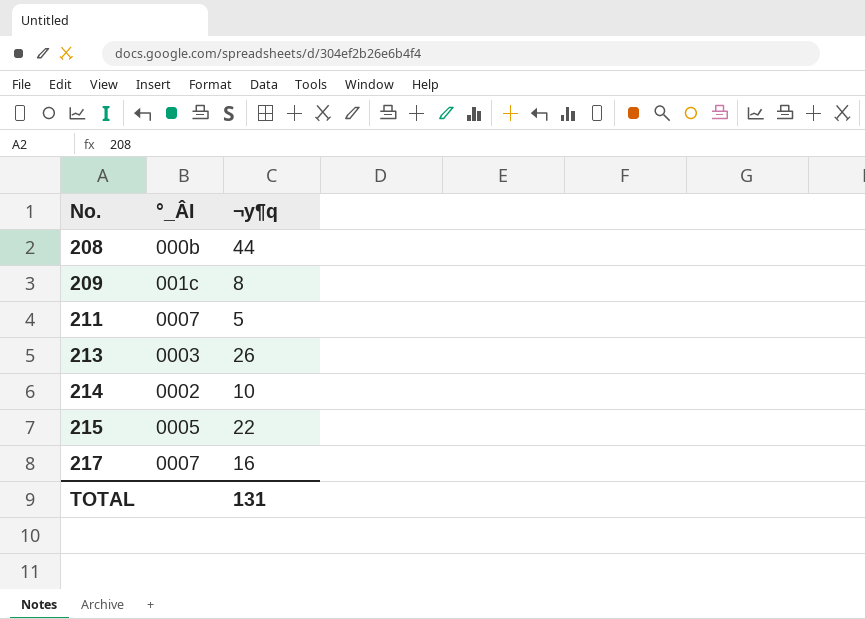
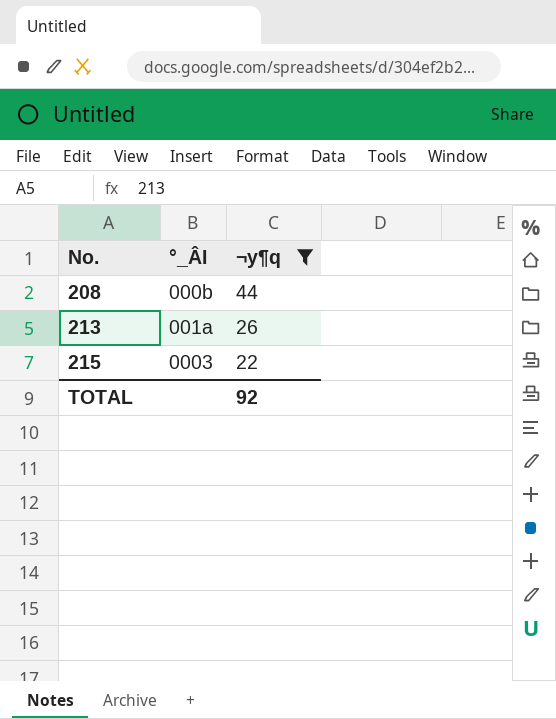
filter: none -> ¬y¶q >= 22
213 | °_ÂI: 0003 -> 001a
215 | °_ÂI: 0005 -> 0003
TOTAL | ¬y¶q: 131 -> 92

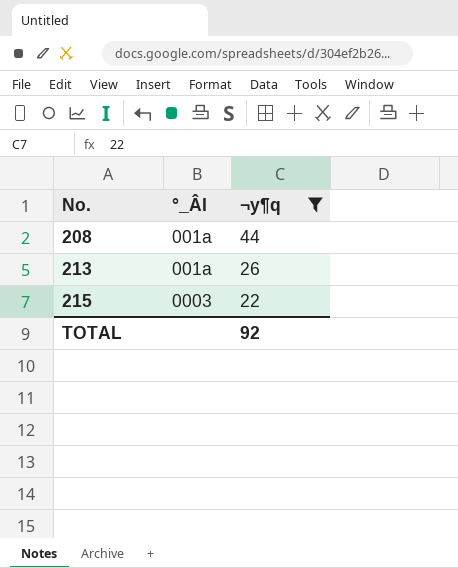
208 | °_ÂI: 000b -> 001a

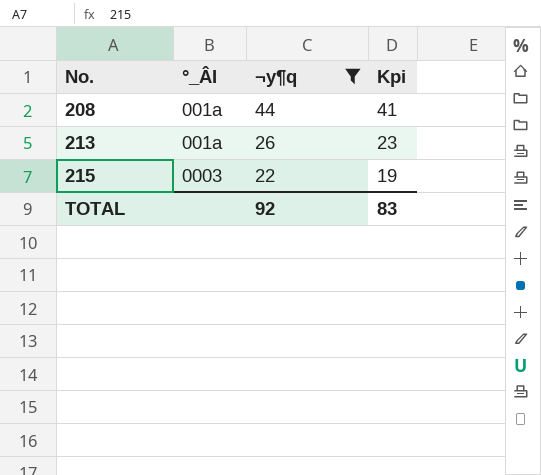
column Kpi | formula: none -> [¬y¶q] - 3

